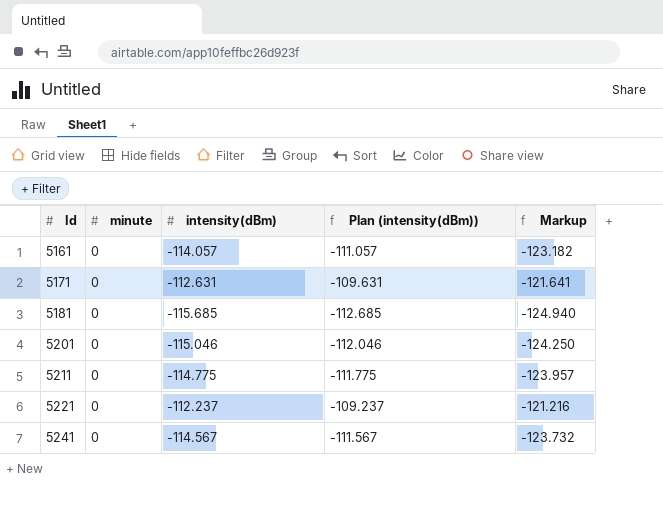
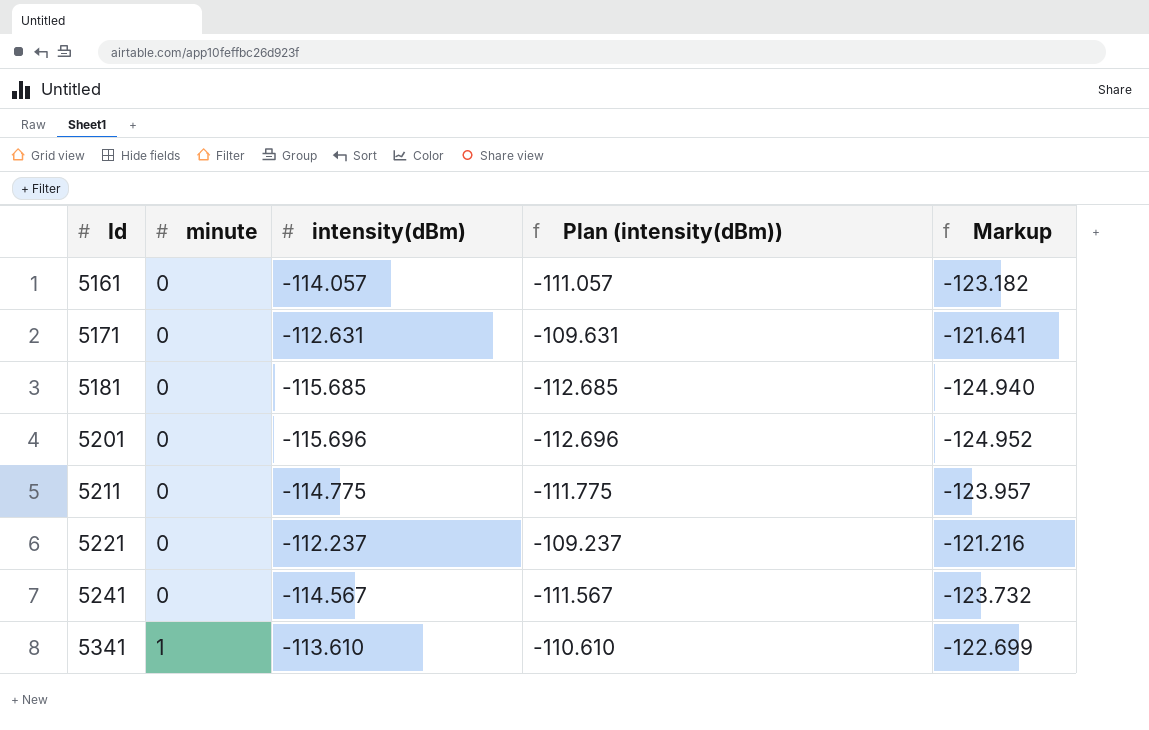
5201 | intensity(dBm): -115.046 -> -115.696
5201 | Plan (intensity(dBm)): -112.046 -> -112.696
5201 | Markup: -124.250 -> -124.952
row 5341: none -> 1 | -113.610 | -110.610 | -122.699

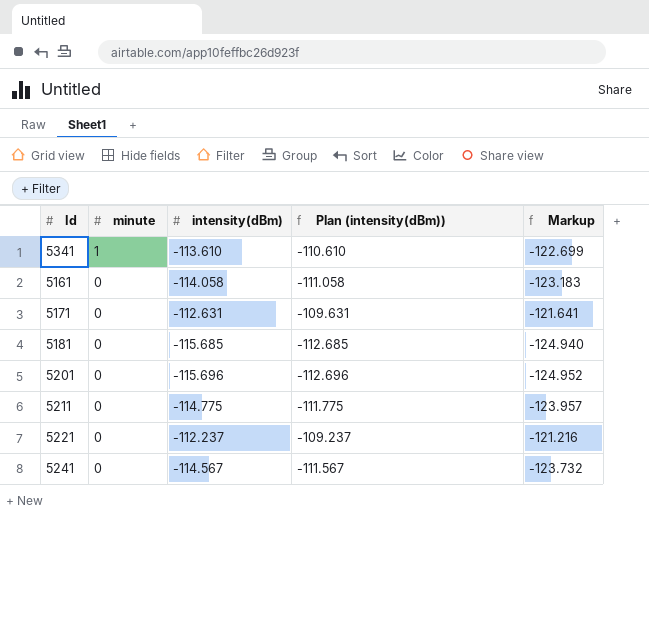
row order: Id ascending -> minute descending
5161 | intensity(dBm): -114.057 -> -114.058
5161 | Plan (intensity(dBm)): -111.057 -> -111.058
5161 | Markup: -123.182 -> -123.183

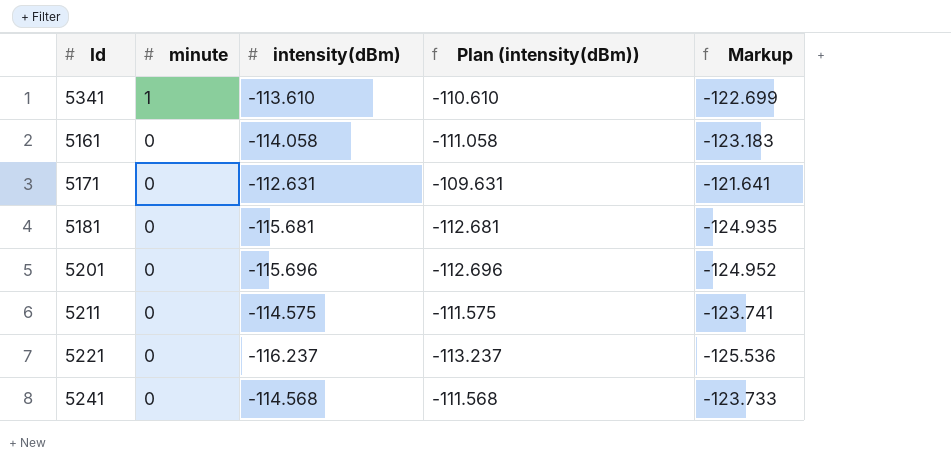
5181 | intensity(dBm): -115.685 -> -115.681
5181 | Plan (intensity(dBm)): -112.685 -> -112.681
5181 | Markup: -124.940 -> -124.935
5211 | intensity(dBm): -114.775 -> -114.575
5211 | Plan (intensity(dBm)): -111.775 -> -111.575
5211 | Markup: -123.957 -> -123.741
5221 | intensity(dBm): -112.237 -> -116.237
5221 | Plan (intensity(dBm)): -109.237 -> -113.237
5221 | Markup: -121.216 -> -125.536
5241 | intensity(dBm): -114.567 -> -114.568
5241 | Plan (intensity(dBm)): -111.567 -> -111.568
5241 | Markup: -123.732 -> -123.733

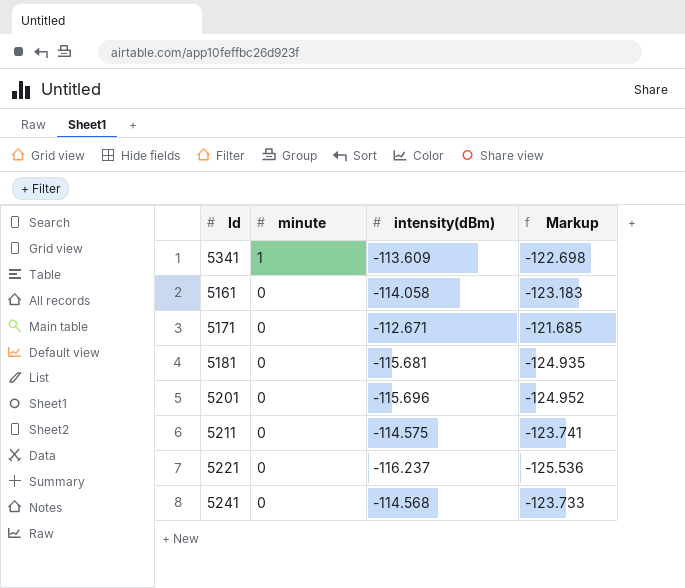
column Plan (intensity(dBm)) | formula: [intensity(dBm)] + 3 -> none
5341 | intensity(dBm): -113.610 -> -113.609
5341 | Markup: -122.699 -> -122.698
5171 | intensity(dBm): -112.631 -> -112.671
5171 | Markup: -121.641 -> -121.685

